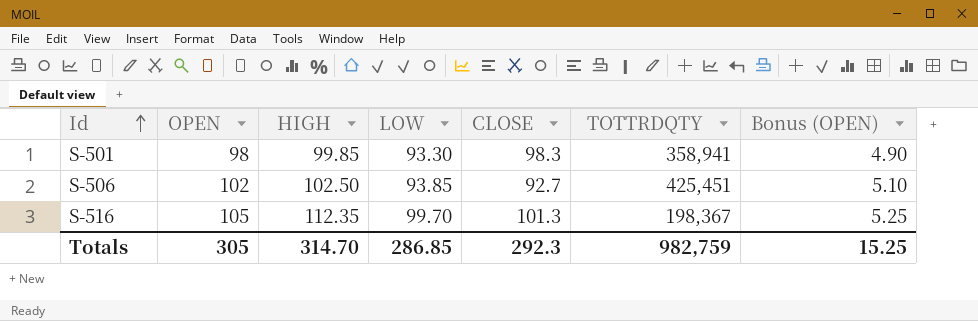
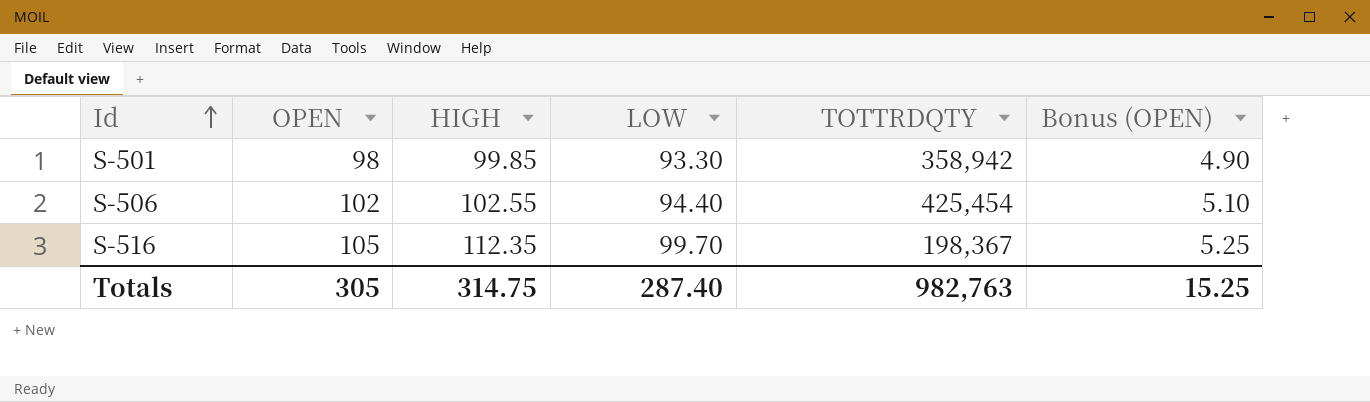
column CLOSE | position: 5 -> none
S-501 | TOTTRDQTY: 358,941 -> 358,942
S-506 | HIGH: 102.50 -> 102.55
S-506 | LOW: 93.85 -> 94.40
S-506 | TOTTRDQTY: 425,451 -> 425,454
Totals | HIGH: 314.70 -> 314.75
Totals | LOW: 286.85 -> 287.40
Totals | TOTTRDQTY: 982,759 -> 982,763

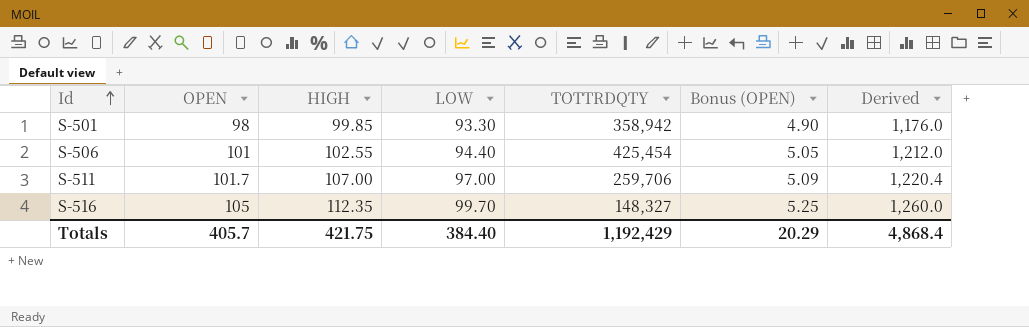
column Derived | formula: none -> [OPEN] * 12
S-506 | OPEN: 102 -> 101
S-506 | Bonus (OPEN): 5.10 -> 5.05
row S-511: none -> 101.7 | 107.00 | 97.00 | 259,706 | 5.09 | 1,220.4
S-516 | TOTTRDQTY: 198,367 -> 148,327
Totals | OPEN: 305 -> 405.7
Totals | HIGH: 314.75 -> 421.75
Totals | LOW: 287.40 -> 384.40
Totals | TOTTRDQTY: 982,763 -> 1,192,429
Totals | Bonus (OPEN): 15.25 -> 20.29

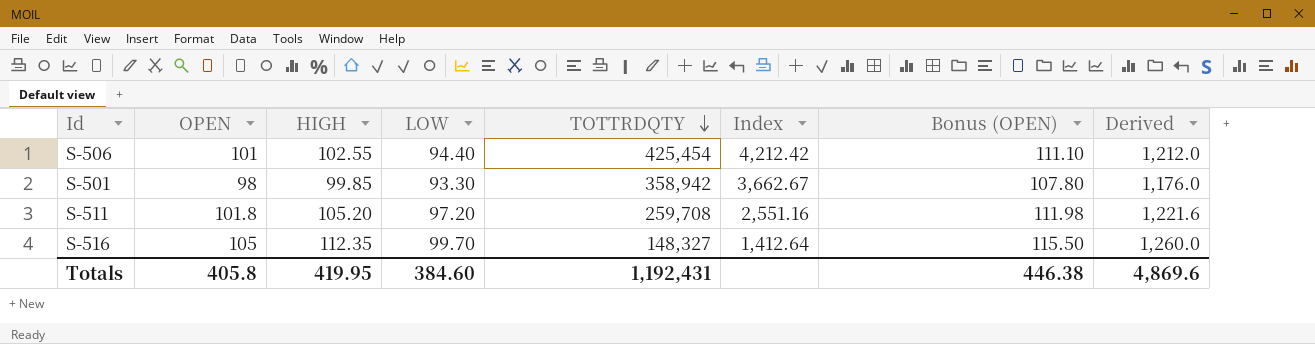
row order: Id ascending -> TOTTRDQTY descending
column Index | formula: none -> [TOTTRDQTY] / [OPEN]
column Bonus (OPEN) | formula: [OPEN] * 0.05 -> [OPEN] * 1.1
S-511 | OPEN: 101.7 -> 101.8
S-511 | HIGH: 107.00 -> 105.20
S-511 | LOW: 97.00 -> 97.20
S-511 | TOTTRDQTY: 259,706 -> 259,708
S-511 | Derived: 1,220.4 -> 1,221.6
Totals | OPEN: 405.7 -> 405.8
Totals | HIGH: 421.75 -> 419.95
Totals | LOW: 384.40 -> 384.60
Totals | TOTTRDQTY: 1,192,429 -> 1,192,431
Totals | Bonus (OPEN): 20.29 -> 446.38
Totals | Derived: 4,868.4 -> 4,869.6

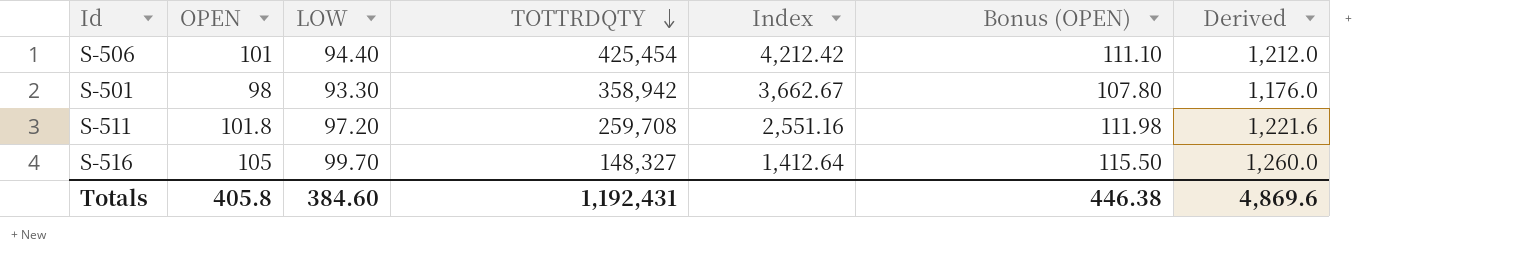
column HIGH | position: 3 -> none

